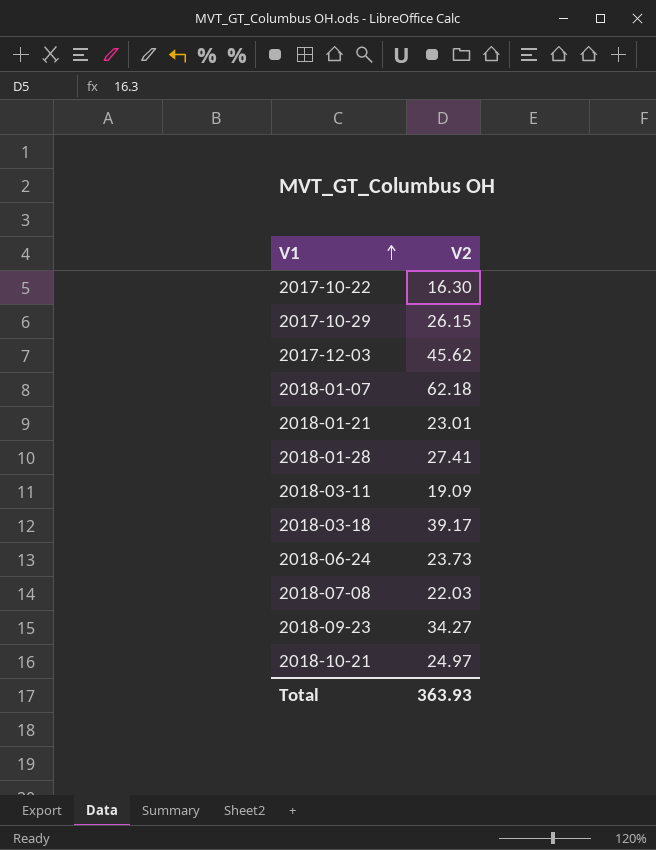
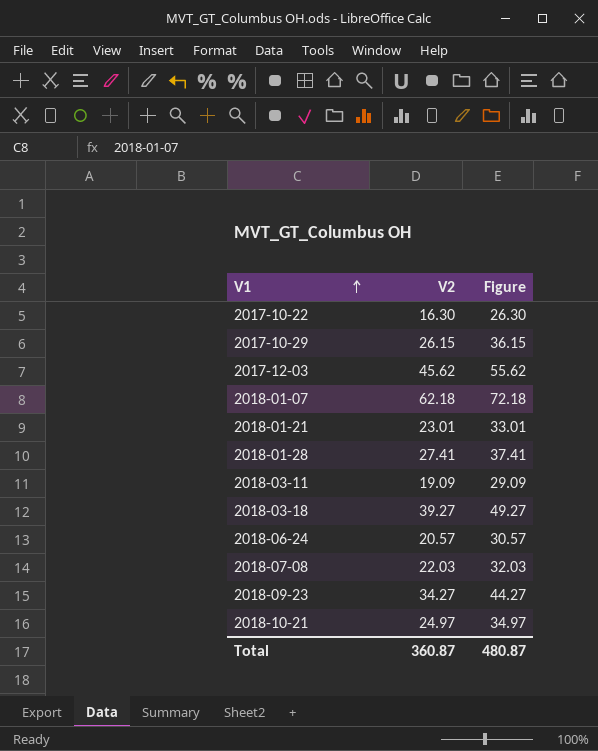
column Figure | formula: none -> [V2] + 10
2018-03-18 | V2: 39.17 -> 39.27
2018-06-24 | V2: 23.73 -> 20.57
Total | V2: 363.93 -> 360.87

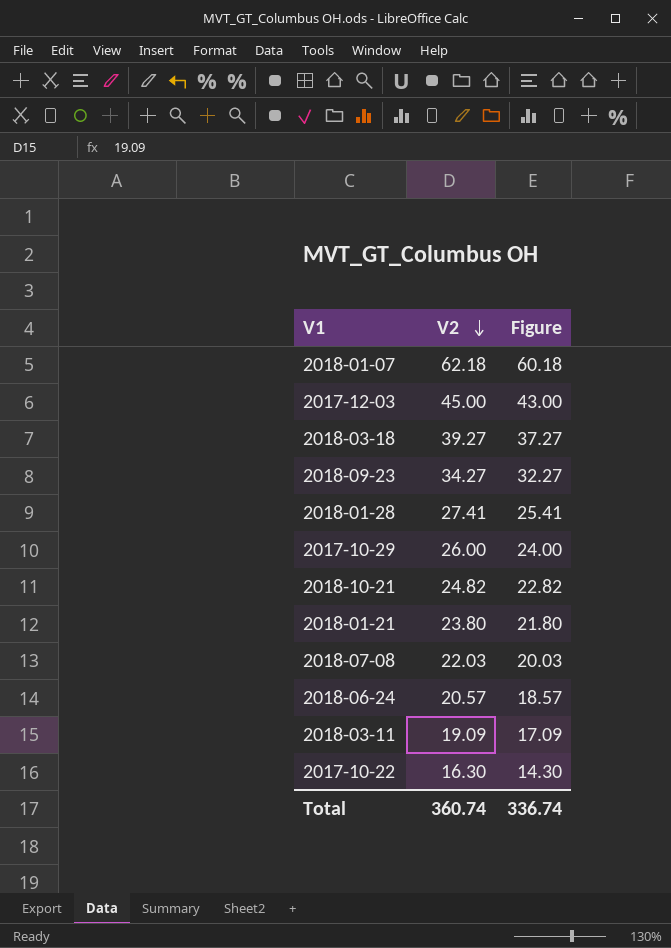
row order: V1 ascending -> V2 descending
column Figure | formula: [V2] + 10 -> [V2] - 2
2017-12-03 | V2: 45.62 -> 45.00
2017-10-29 | V2: 26.15 -> 26.00
2018-10-21 | V2: 24.97 -> 24.82
2018-01-21 | V2: 23.01 -> 23.80
Total | V2: 360.87 -> 360.74
Total | Figure: 480.87 -> 336.74

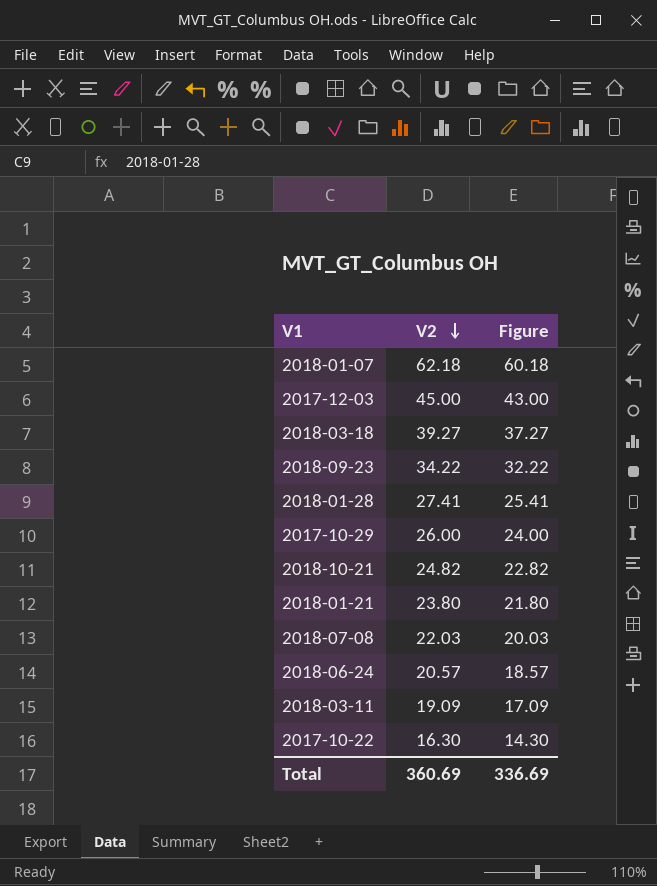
2018-09-23 | V2: 34.27 -> 34.22
2018-09-23 | Figure: 32.27 -> 32.22
Total | V2: 360.74 -> 360.69
Total | Figure: 336.74 -> 336.69

